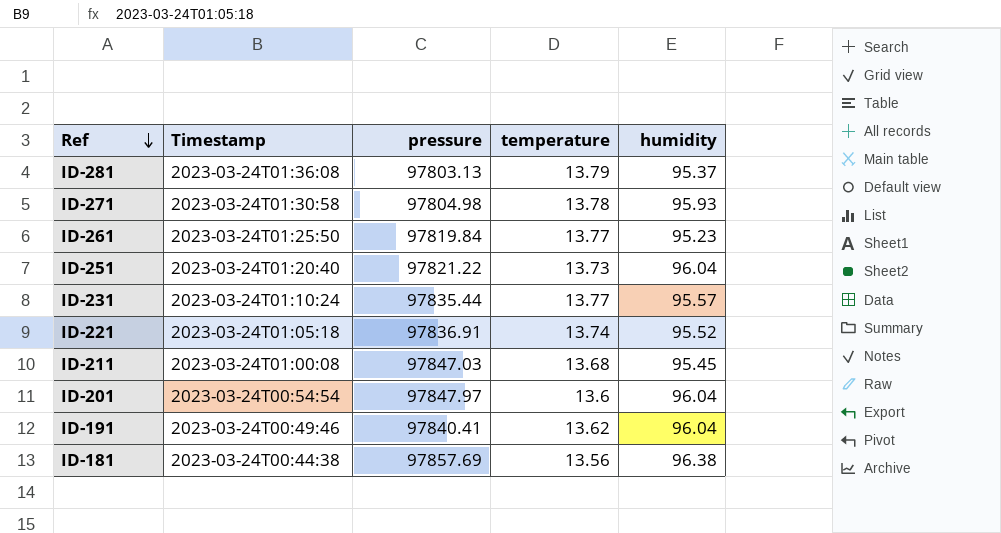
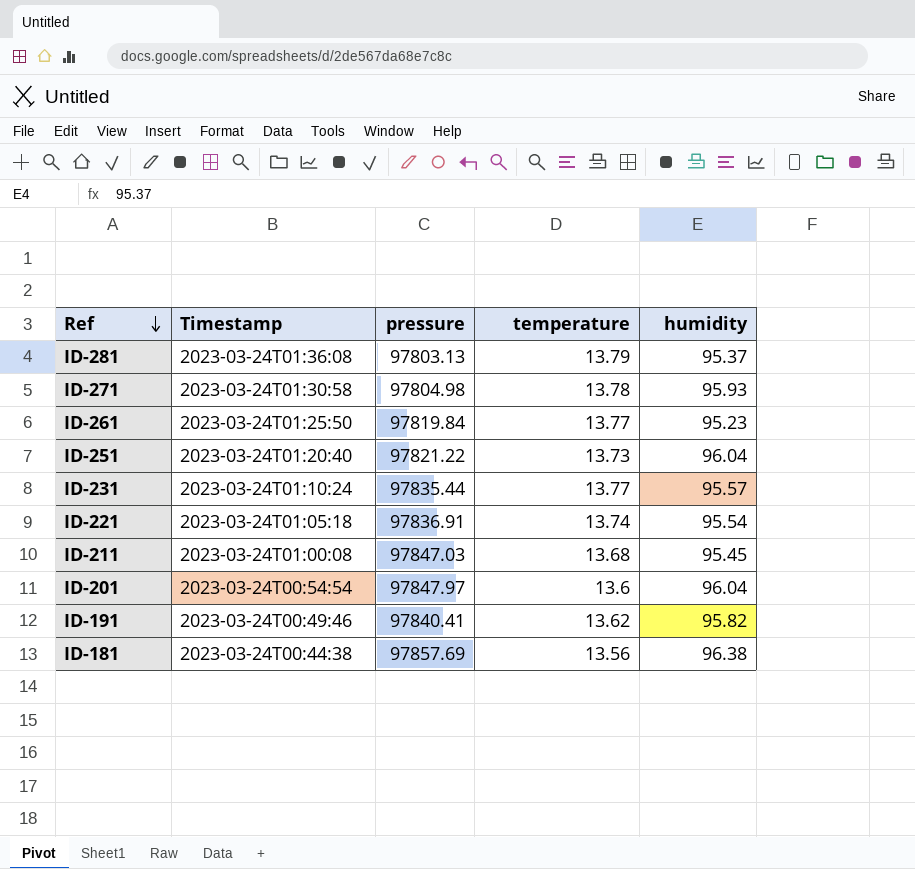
ID-221 | humidity: 95.52 -> 95.54
ID-191 | humidity: 96.04 -> 95.82

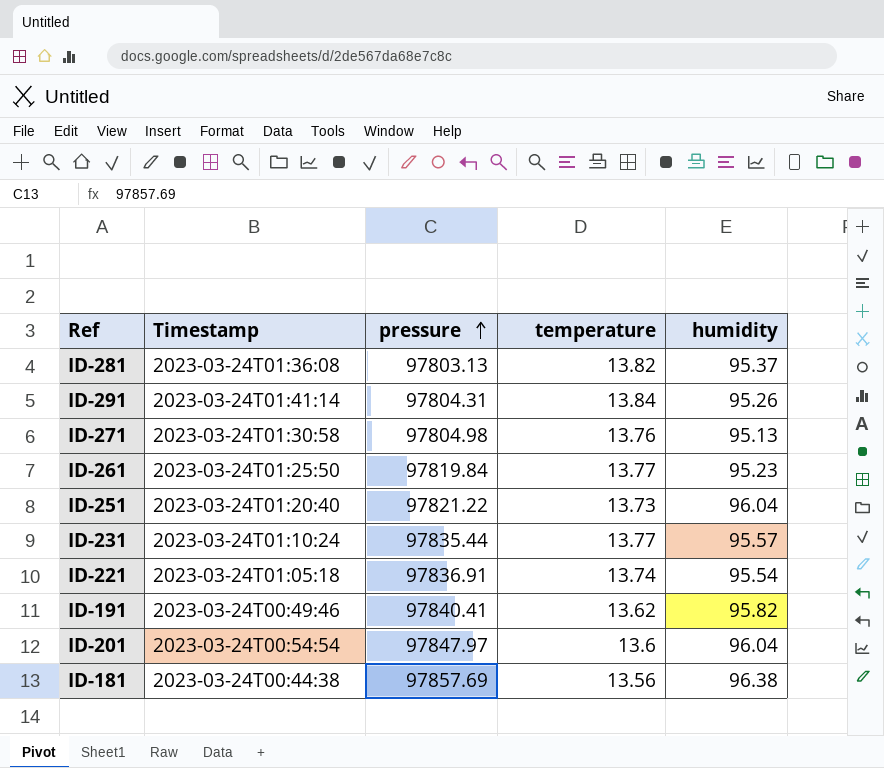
row order: Ref descending -> pressure ascending
row ID-211: 2023-03-24T01:00:08 | 97847.03 | 13.68 | 95.45 -> none
ID-281 | temperature: 13.79 -> 13.82
row ID-291: none -> 2023-03-24T01:41:14 | 97804.31 | 13.84 | 95.26
ID-271 | temperature: 13.78 -> 13.76
ID-271 | humidity: 95.93 -> 95.13

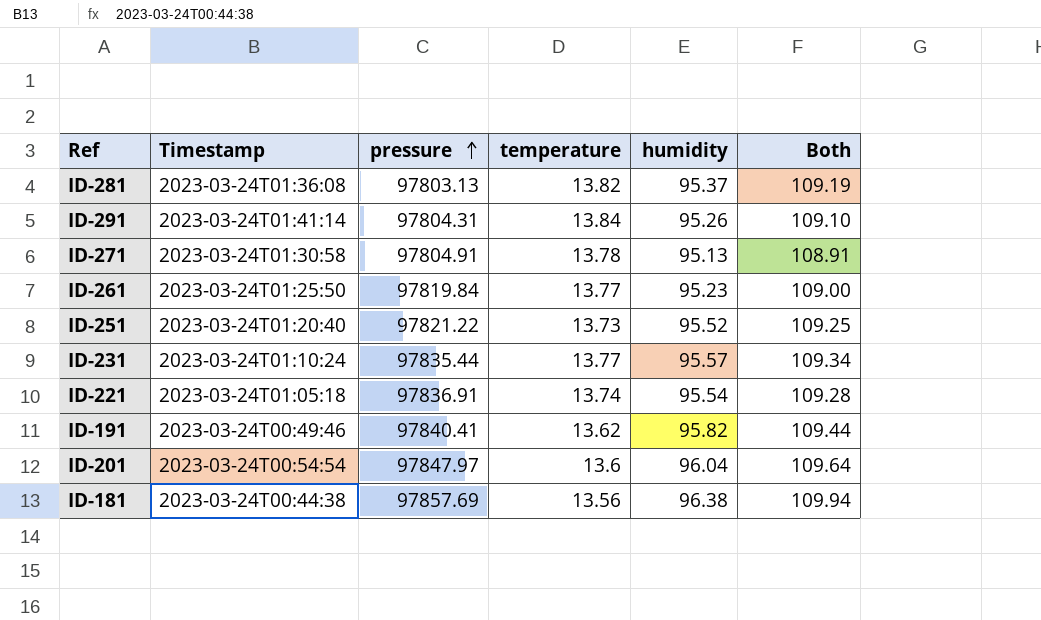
column Both | formula: none -> [temperature] + [humidity]
ID-271 | pressure: 97804.98 -> 97804.91
ID-271 | temperature: 13.76 -> 13.78
ID-251 | humidity: 96.04 -> 95.52

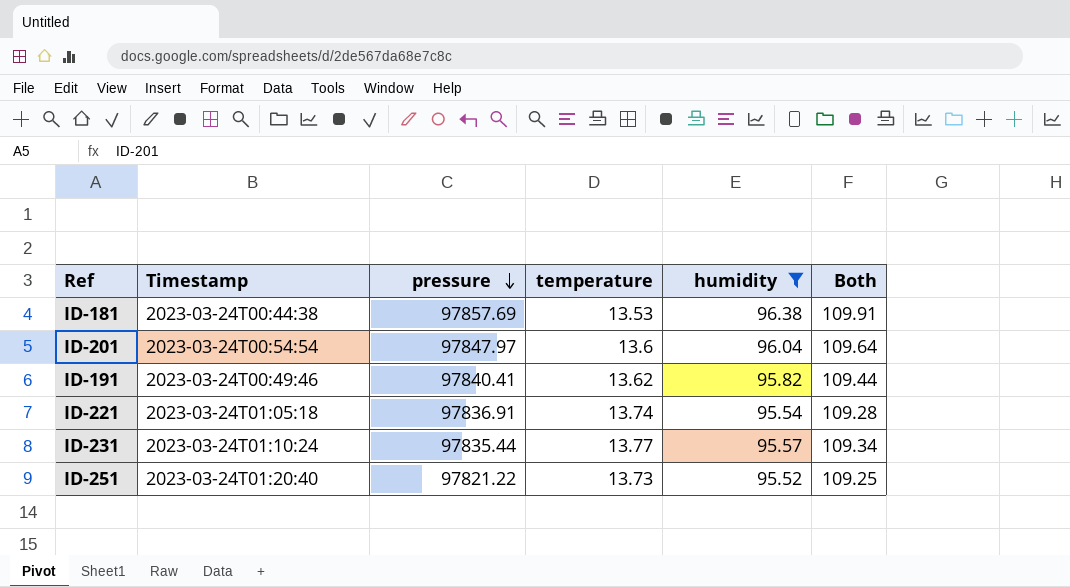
filter: none -> humidity >= 95.52
row order: pressure ascending -> pressure descending
ID-181 | temperature: 13.56 -> 13.53
ID-181 | Both: 109.94 -> 109.91

